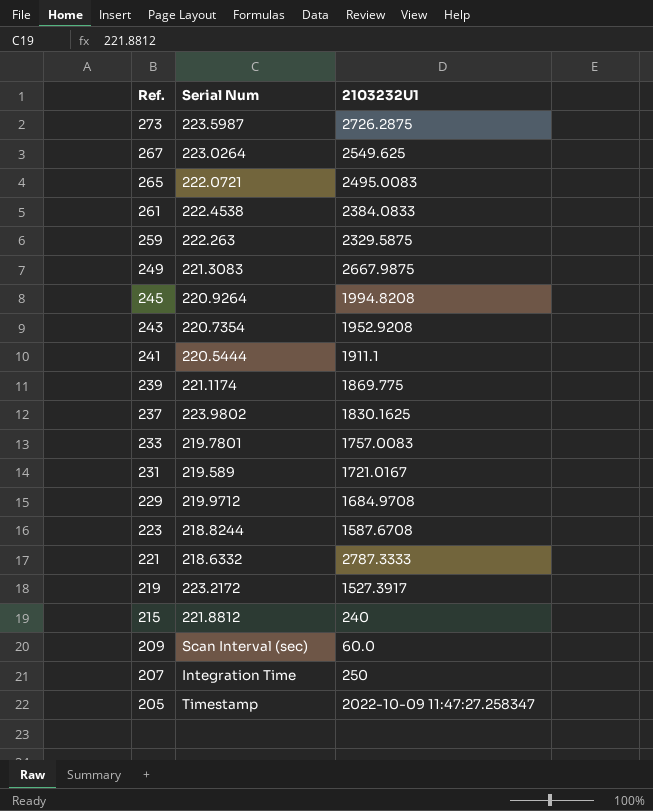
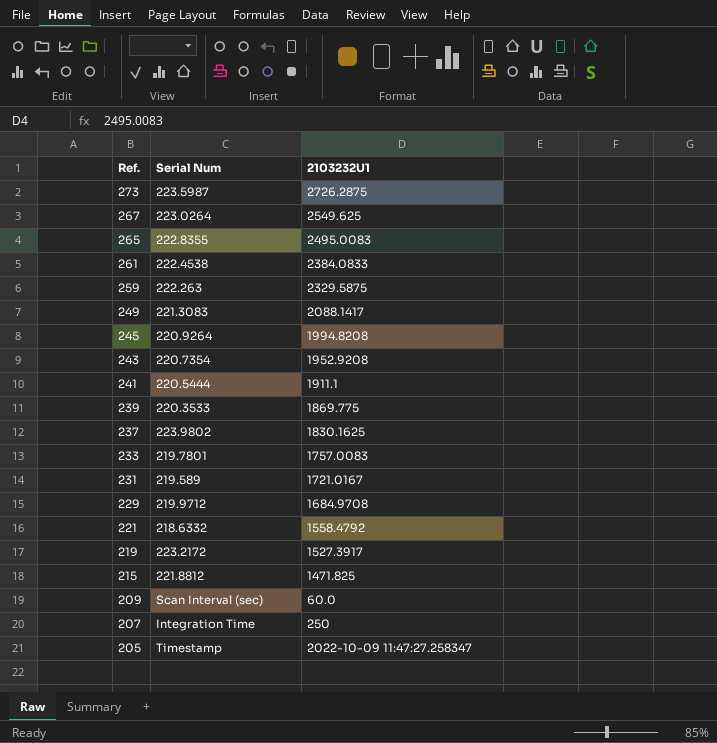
row 223: 218.8244 | 1587.6708 -> none
265 | Serial Num: 222.0721 -> 222.8355
249 | 2103232U1: 2667.9875 -> 2088.1417
239 | Serial Num: 221.1174 -> 220.3533
221 | 2103232U1: 2787.3333 -> 1558.4792
215 | 2103232U1: 240 -> 1471.825

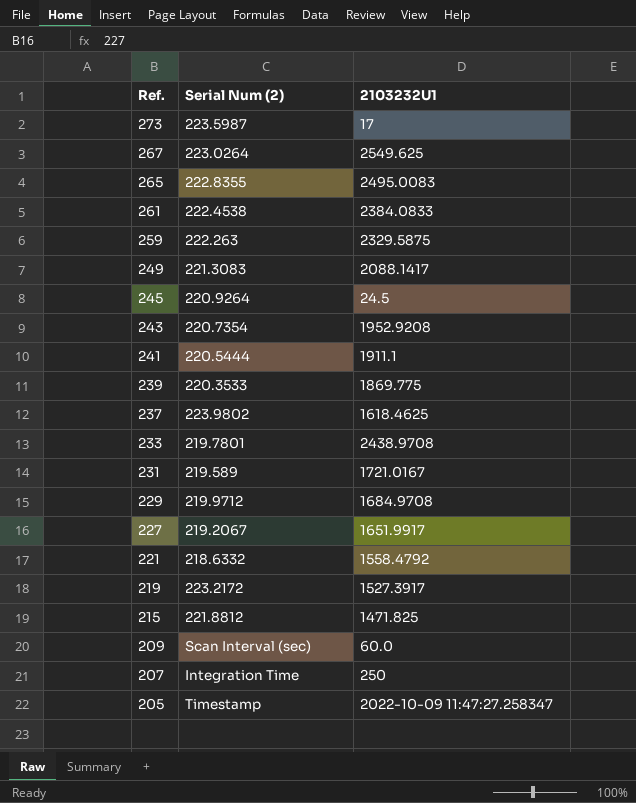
column name: Serial Num -> Serial Num (2)
273 | 2103232U1: 2726.2875 -> 17
245 | 2103232U1: 1994.8208 -> 24.5
237 | 2103232U1: 1830.1625 -> 1618.4625
233 | 2103232U1: 1757.0083 -> 2438.9708
row 227: none -> 219.2067 | 1651.9917

